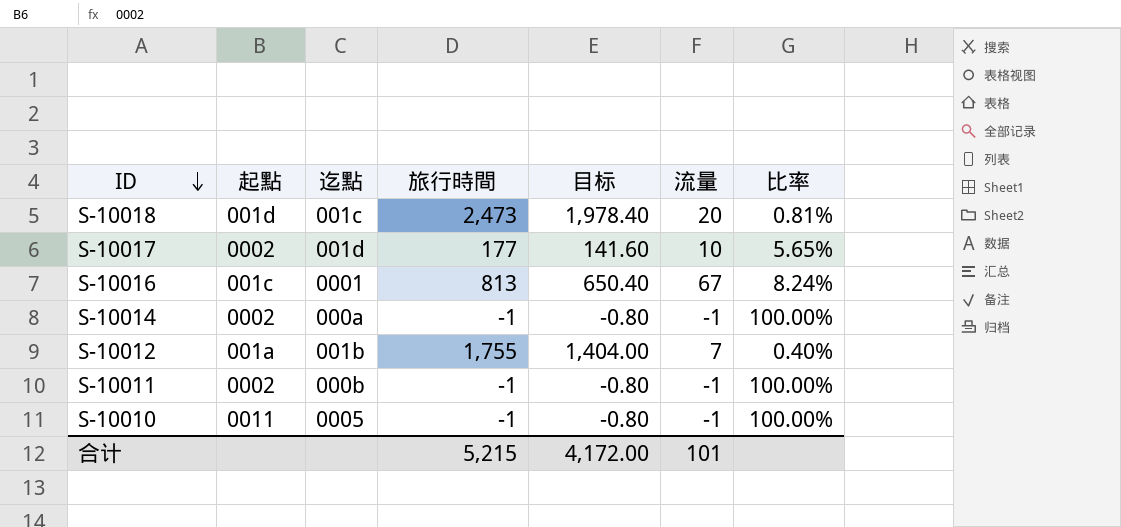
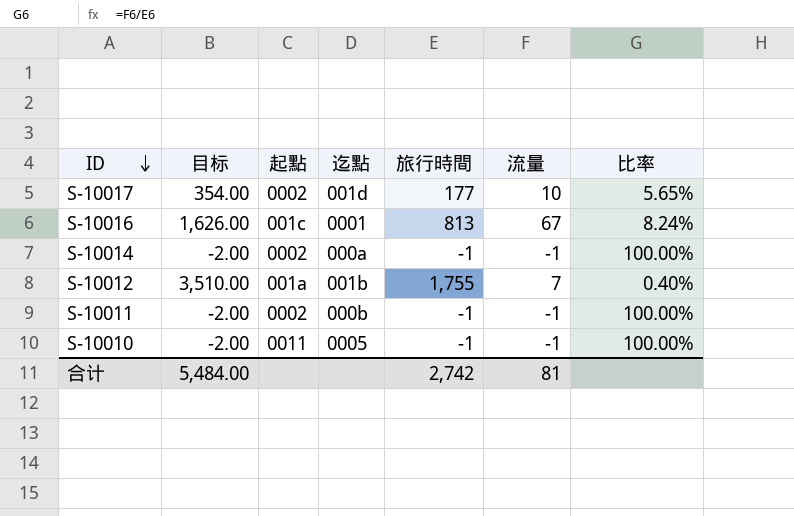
column 目标 | formula: [旅行時間] * 0.8 -> [旅行時間] * 2
column 目标 | position: 5 -> 2
row S-10018: 001d | 001c | 2,473 | 1,978.40 | 20 | 0.81% -> none
合计 | 目标: 4,172.00 -> 5,484.00
合计 | 旅行時間: 5,215 -> 2,742
合计 | 流量: 101 -> 81

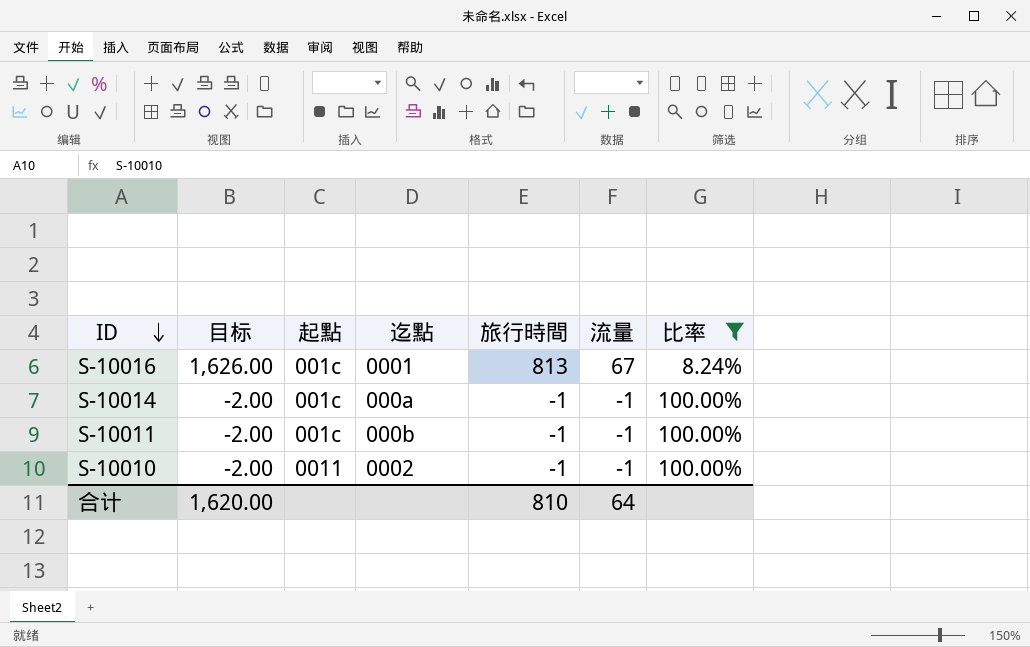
filter: none -> 比率 >= 8.24%
S-10014 | 起點: 0002 -> 001c
S-10011 | 起點: 0002 -> 001c
S-10010 | 迄點: 0005 -> 0002
合计 | 目标: 5,484.00 -> 1,620.00
合计 | 旅行時間: 2,742 -> 810
合计 | 流量: 81 -> 64

